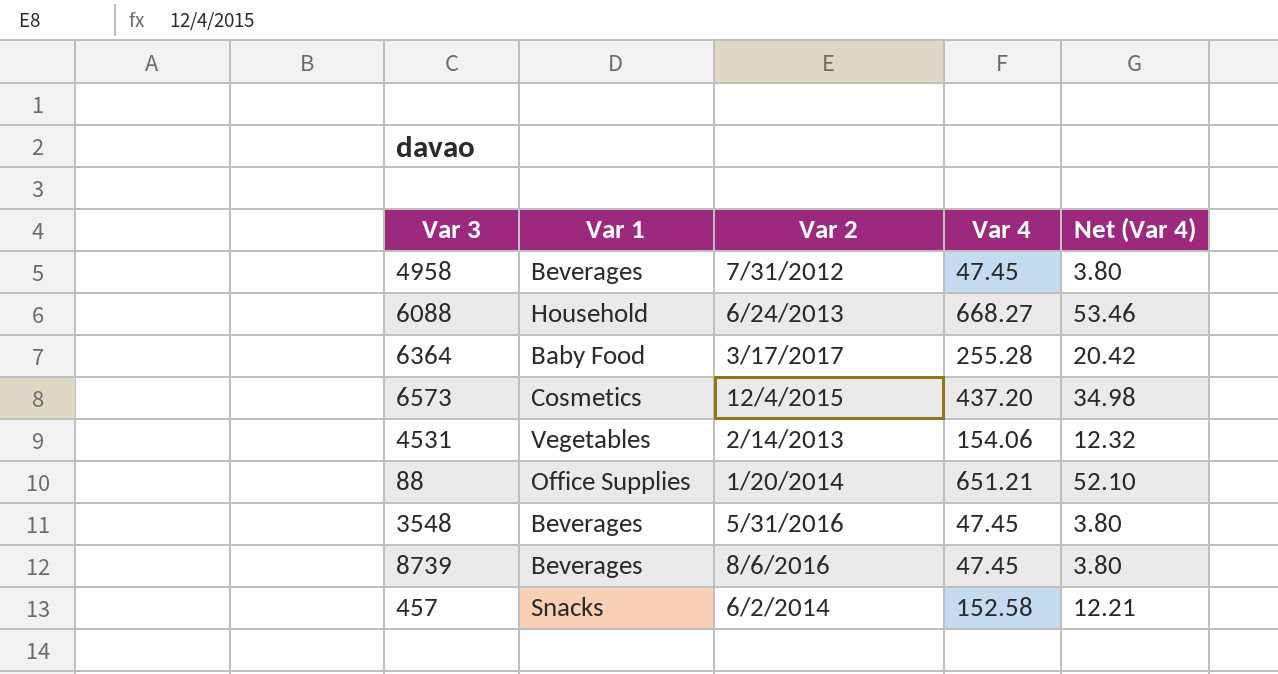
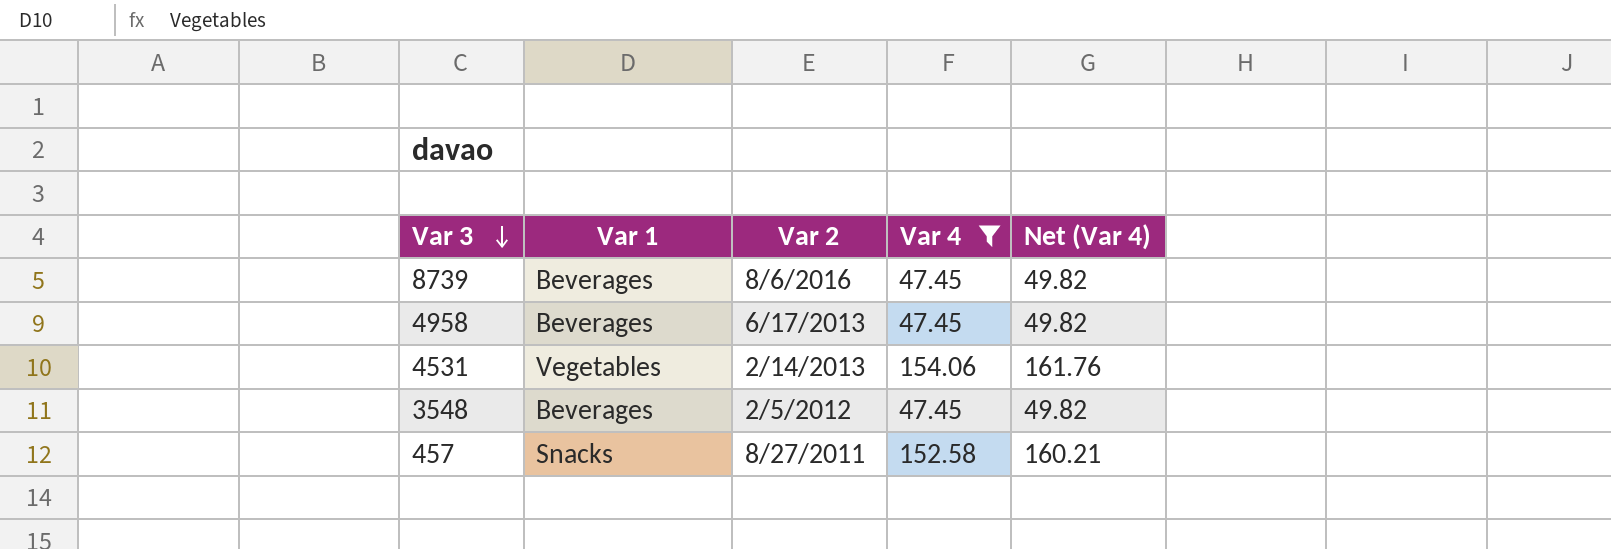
filter: none -> Var 4 <= 154.06
row order: none -> Var 3 descending
column Net (Var 4) | formula: [Var 4] * 0.08 -> [Var 4] * 1.05
4958 | Var 2: 7/31/2012 -> 6/17/2013
3548 | Var 2: 5/31/2016 -> 2/5/2012
457 | Var 2: 6/2/2014 -> 8/27/2011

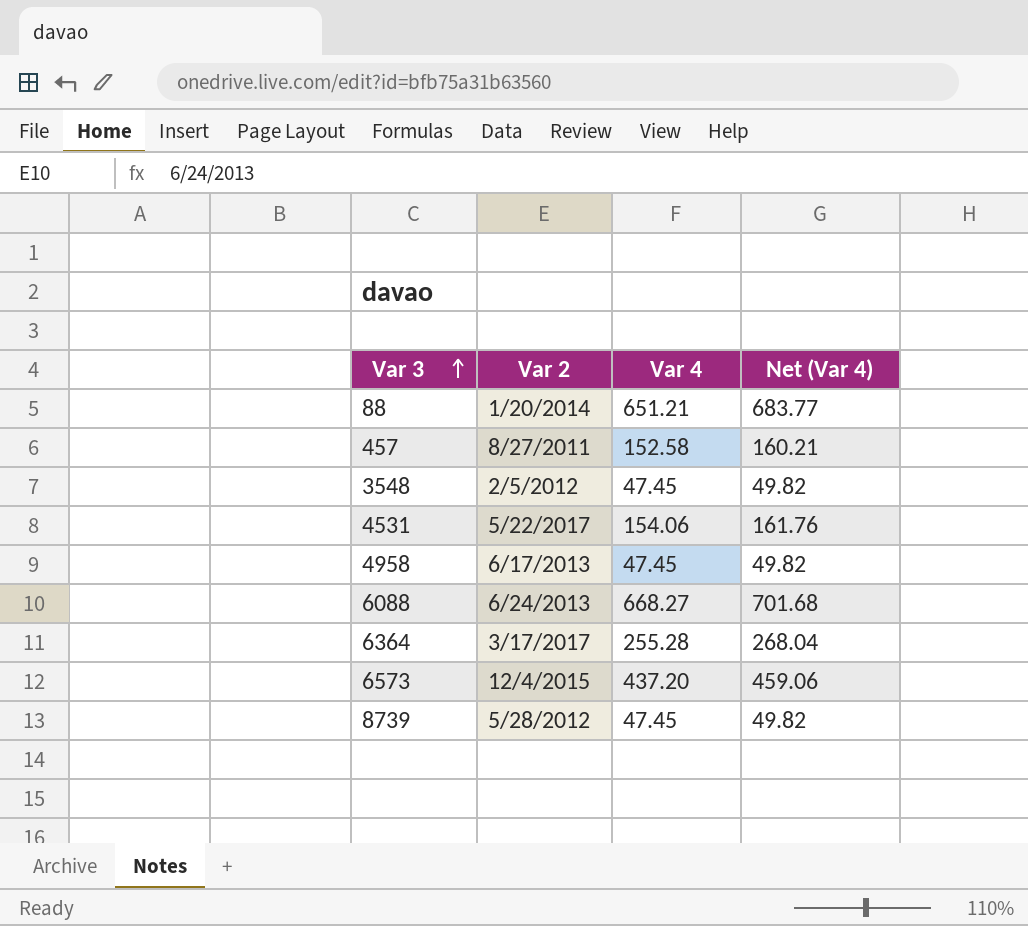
filter: Var 4 <= 154.06 -> none
row order: Var 3 descending -> Var 3 ascending
column Var 1 | position: 2 -> none
4531 | Var 2: 2/14/2013 -> 5/22/2017
8739 | Var 2: 8/6/2016 -> 5/28/2012

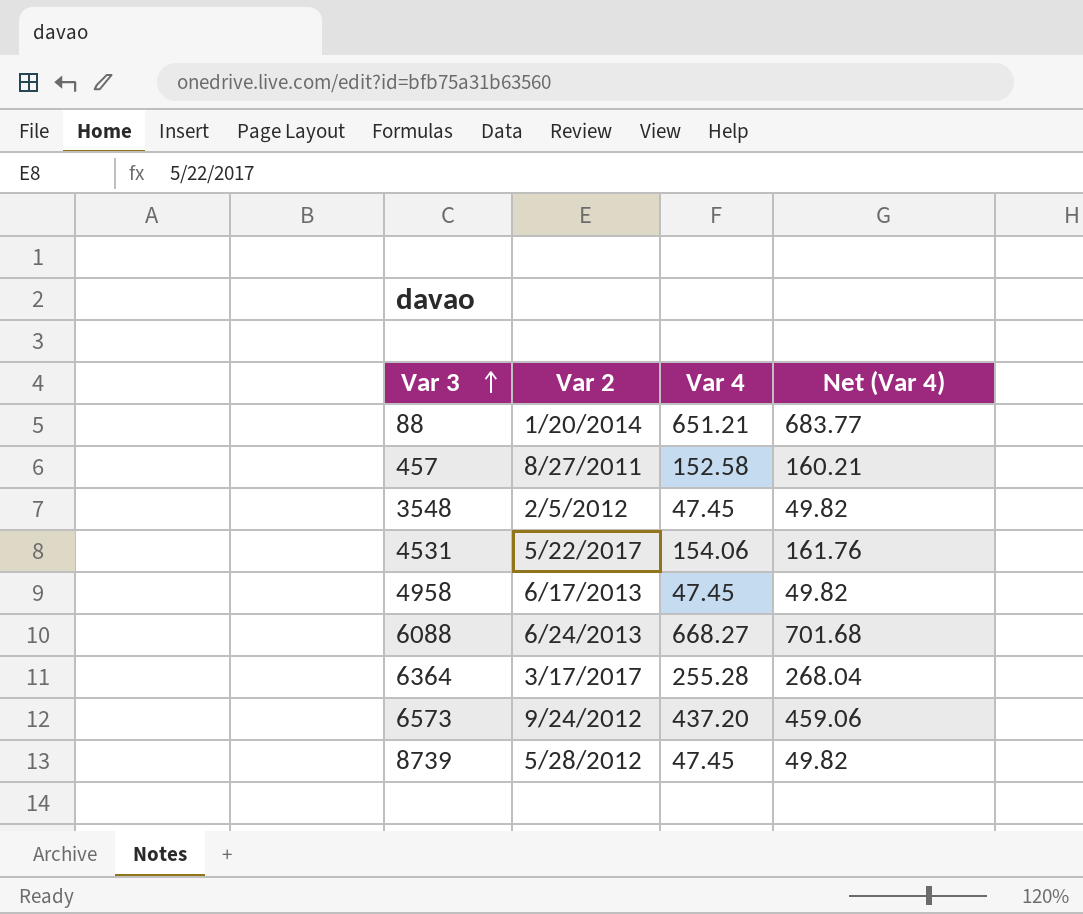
6573 | Var 2: 12/4/2015 -> 9/24/2012

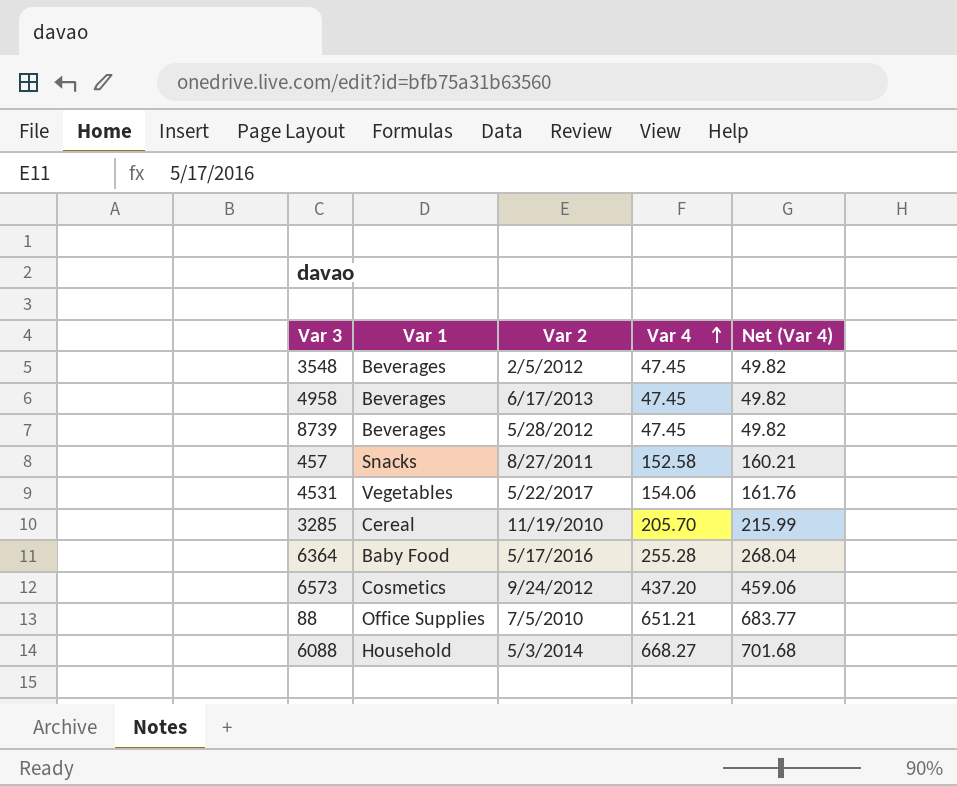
row order: Var 3 ascending -> Var 4 ascending
column Var 1 | position: none -> 2
row 3285: none -> Cereal | 11/19/2010 | 205.70 | 215.99
6364 | Var 2: 3/17/2017 -> 5/17/2016
88 | Var 2: 1/20/2014 -> 7/5/2010
6088 | Var 2: 6/24/2013 -> 5/3/2014

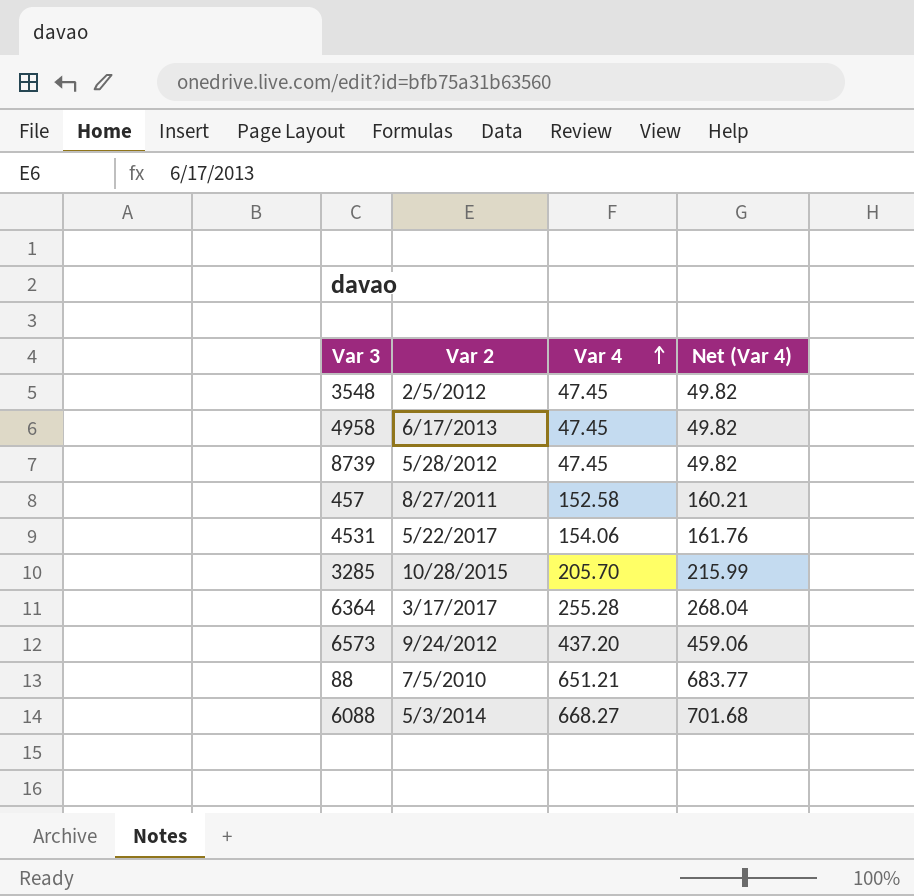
column Var 1 | position: 2 -> none
3285 | Var 2: 11/19/2010 -> 10/28/2015
6364 | Var 2: 5/17/2016 -> 3/17/2017

